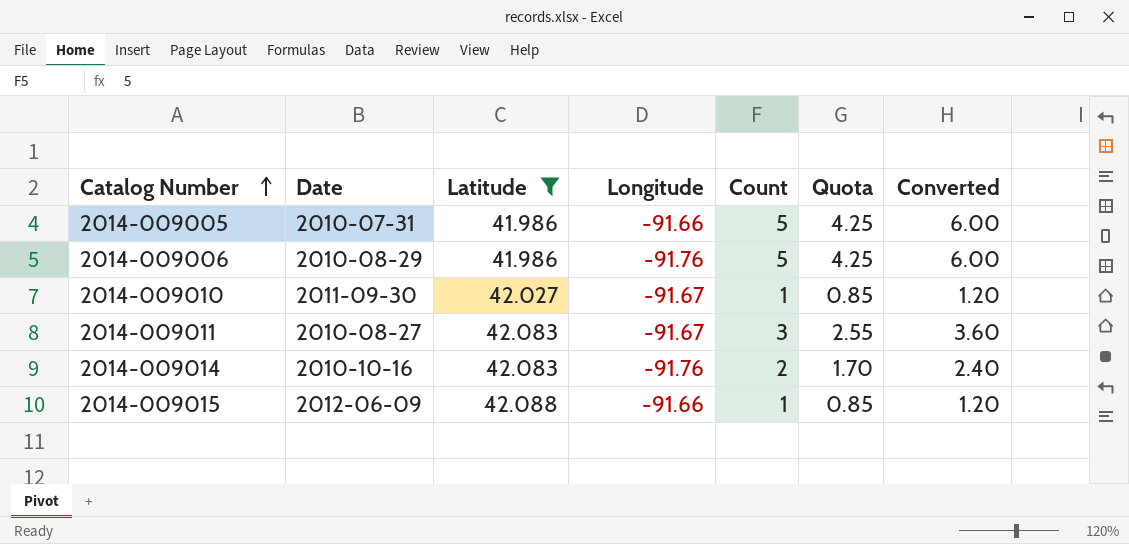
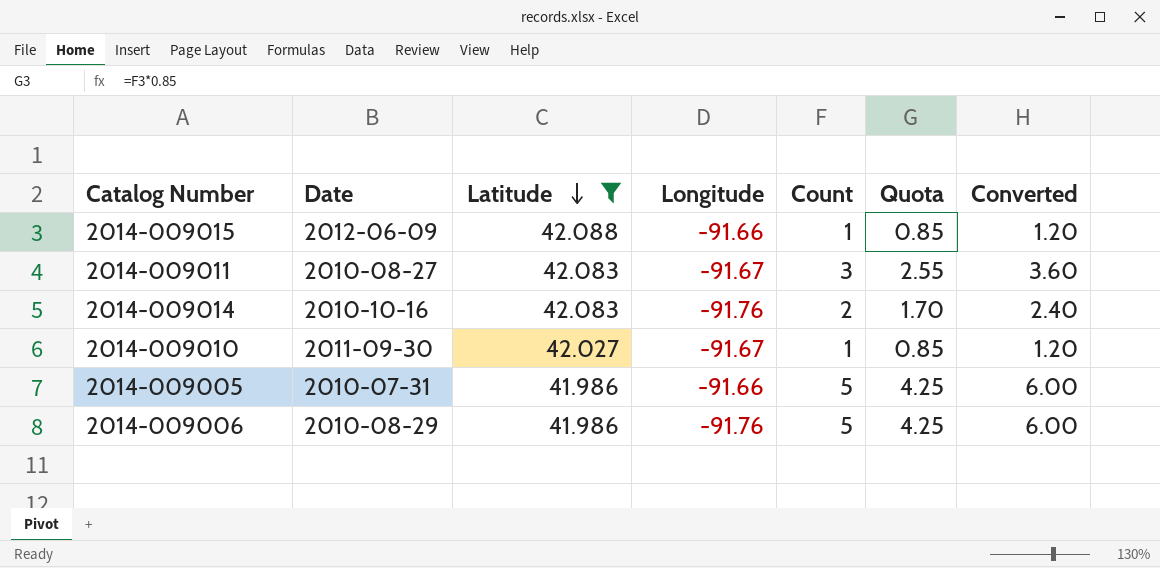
row order: Catalog Number ascending -> Latitude descending

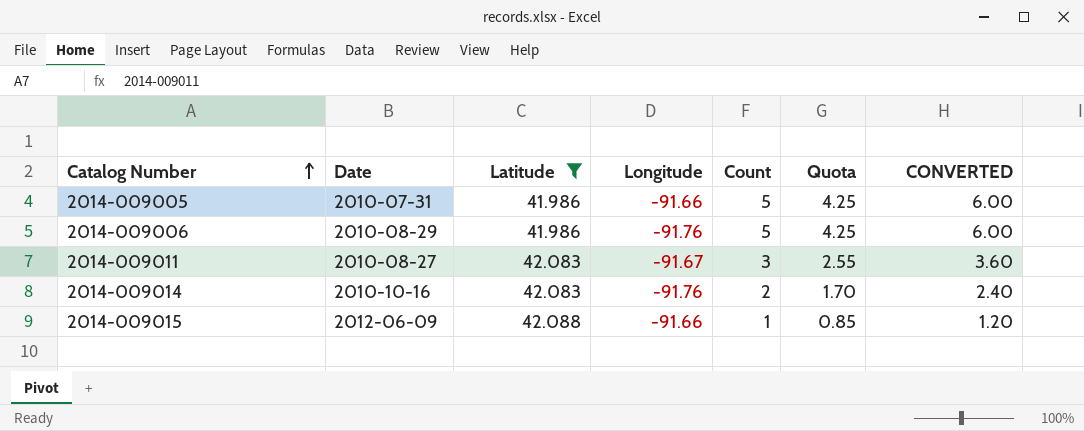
row order: Latitude descending -> Catalog Number ascending
column name: Converted -> CONVERTED
row 2014-009010: 2011-09-30 | 42.027 | -91.67 | 1 | 0.85 | 1.20 -> none

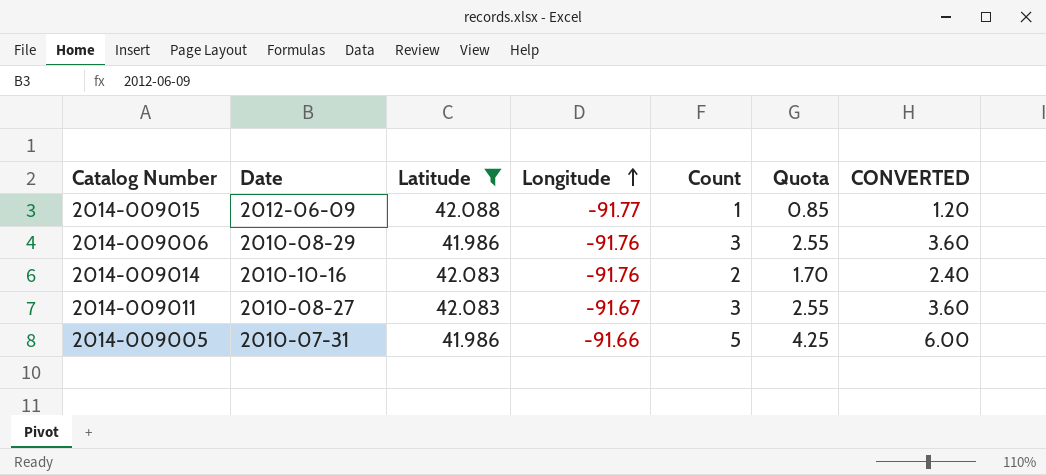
row order: Catalog Number ascending -> Longitude ascending
2014-009015 | Longitude: -91.66 -> -91.77
2014-009006 | Count: 5 -> 3
2014-009006 | Quota: 4.25 -> 2.55
2014-009006 | CONVERTED: 6.00 -> 3.60

